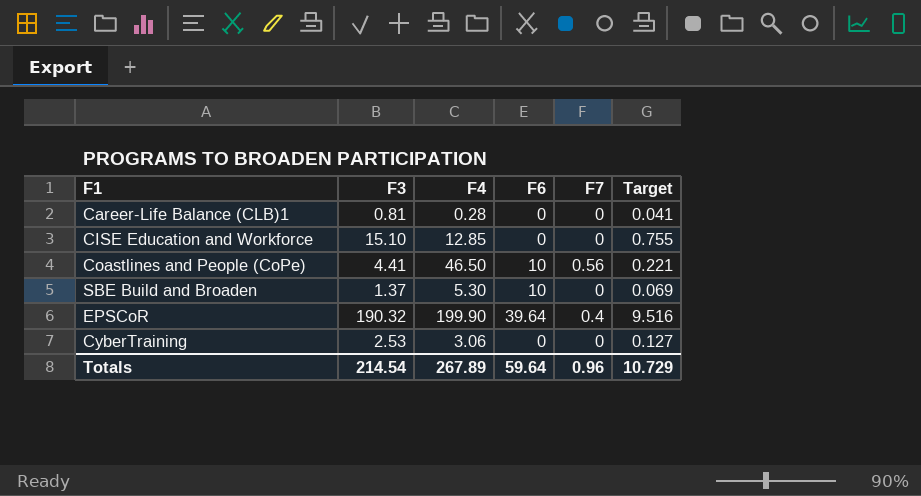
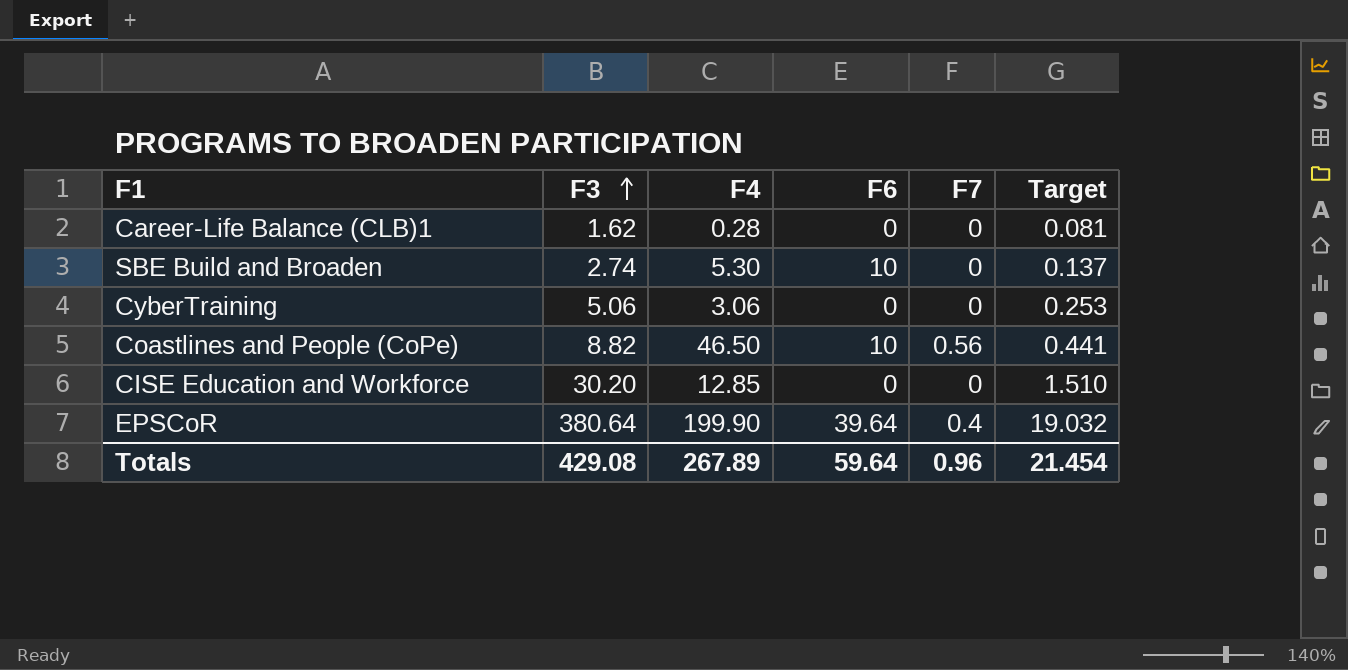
row order: none -> F3 ascending
Career-Life Balance (CLB)1 | F3: 0.81 -> 1.62
Career-Life Balance (CLB)1 | Target: 0.041 -> 0.081
SBE Build and Broaden | F3: 1.37 -> 2.74
SBE Build and Broaden | Target: 0.069 -> 0.137
CyberTraining | F3: 2.53 -> 5.06
CyberTraining | Target: 0.127 -> 0.253
Coastlines and People (CoPe) | F3: 4.41 -> 8.82
Coastlines and People (CoPe) | Target: 0.221 -> 0.441
CISE Education and Workforce | F3: 15.10 -> 30.20
CISE Education and Workforce | Target: 0.755 -> 1.510
EPSCoR | F3: 190.32 -> 380.64
EPSCoR | Target: 9.516 -> 19.032
Totals | F3: 214.54 -> 429.08
Totals | Target: 10.729 -> 21.454

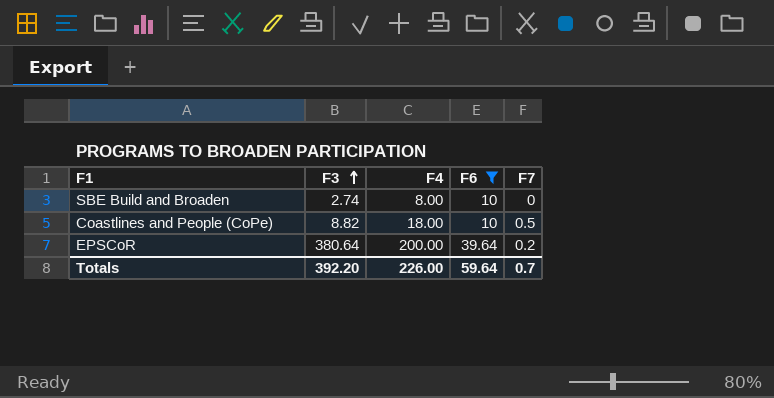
filter: none -> F6 != 0
column Target | formula: [F3] * 0.05 -> none
SBE Build and Broaden | F4: 5.30 -> 8.00
Coastlines and People (CoPe) | F4: 46.50 -> 18.00
Coastlines and People (CoPe) | F7: 0.56 -> 0.5
EPSCoR | F4: 199.90 -> 200.00
EPSCoR | F7: 0.4 -> 0.2
Totals | F3: 429.08 -> 392.20
Totals | F4: 267.89 -> 226.00
Totals | F7: 0.96 -> 0.7

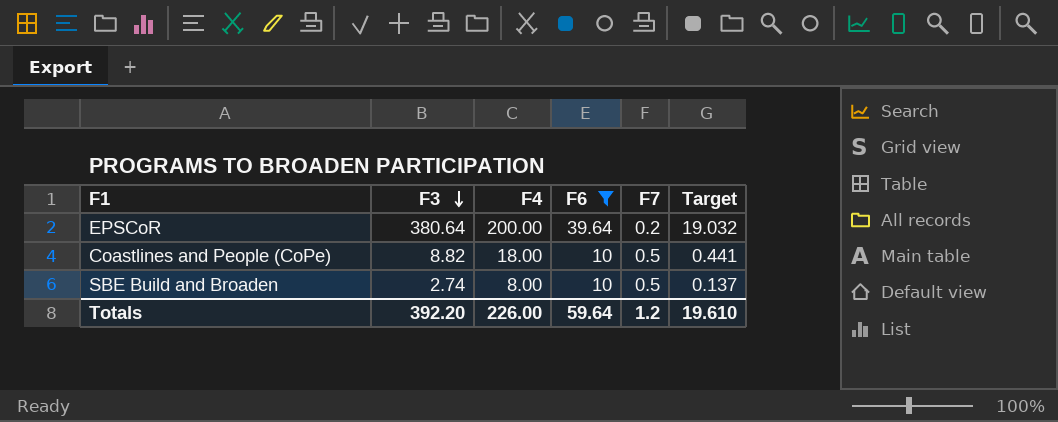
row order: F3 ascending -> F3 descending
column Target | formula: none -> [F3] * 0.05
SBE Build and Broaden | F7: 0 -> 0.5
Totals | F7: 0.7 -> 1.2

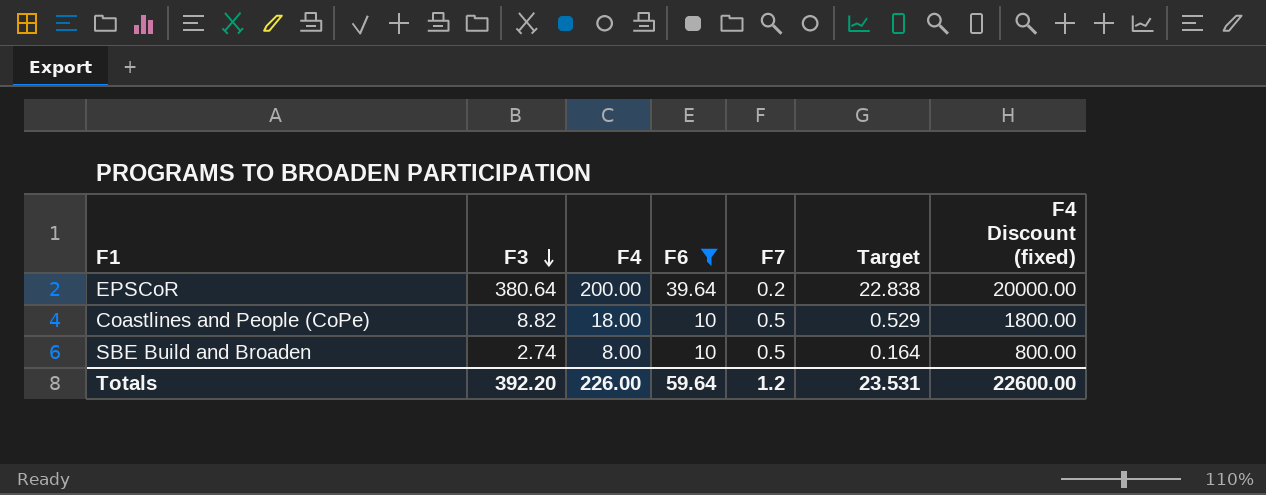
column Target | formula: [F3] * 0.05 -> [F3] * 0.06
column F4 Discount (fixed) | formula: none -> [F4] * 100
Totals | Target: 19.610 -> 23.531

